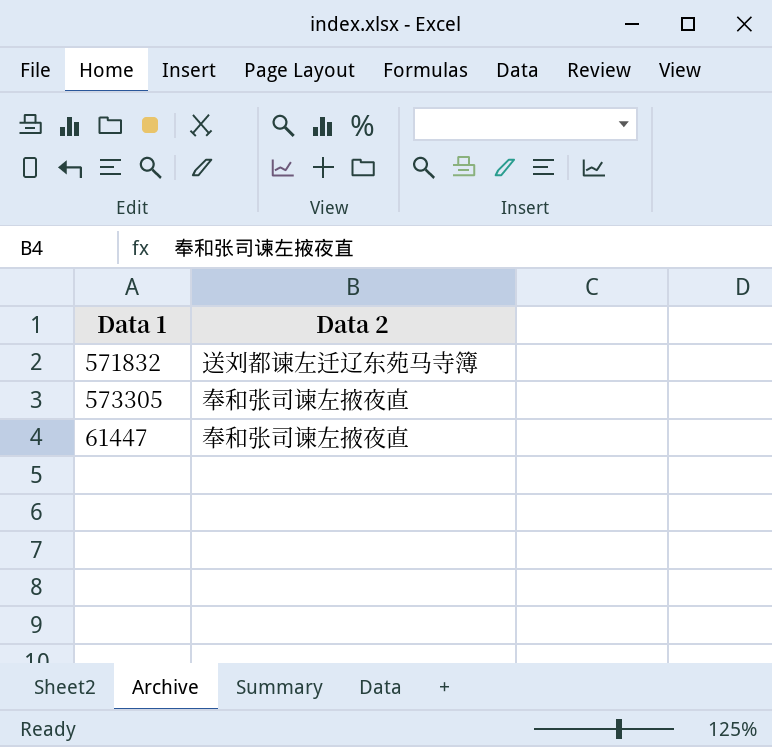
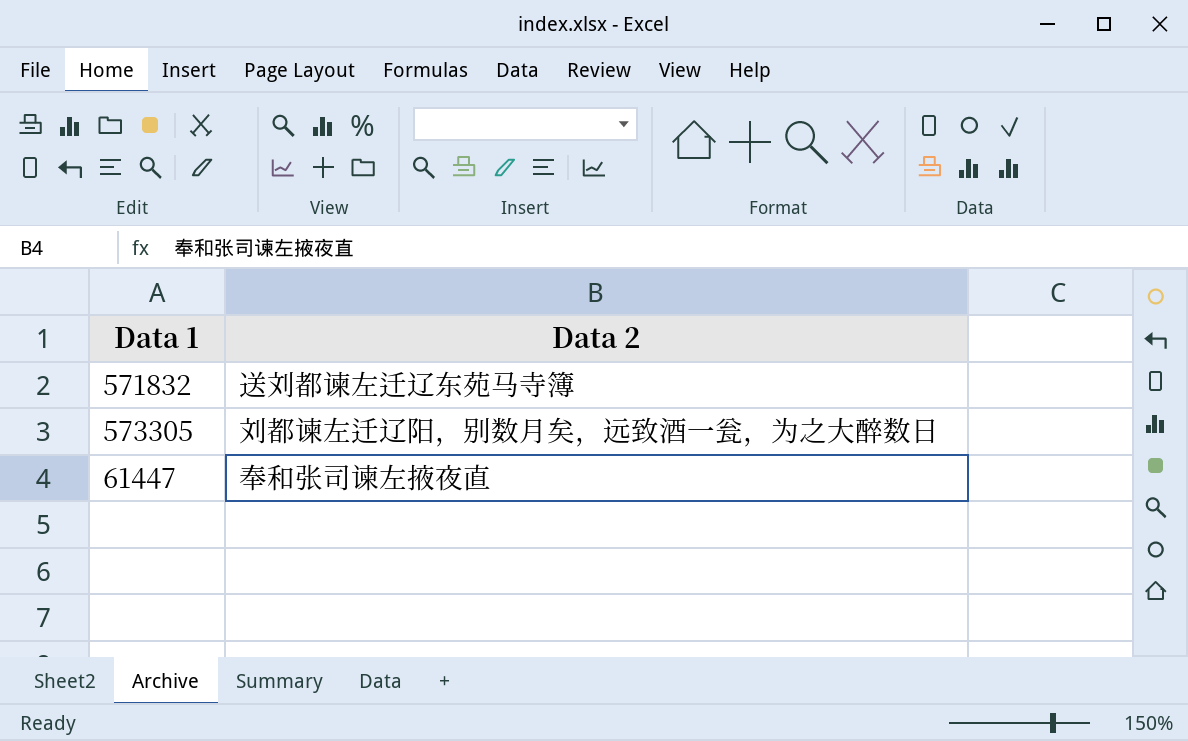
573305 | Data 2: 奉和张司谏左掖夜直 -> 刘都谏左迁辽阳，别数月矣，远致酒一瓮，为之大醉数日

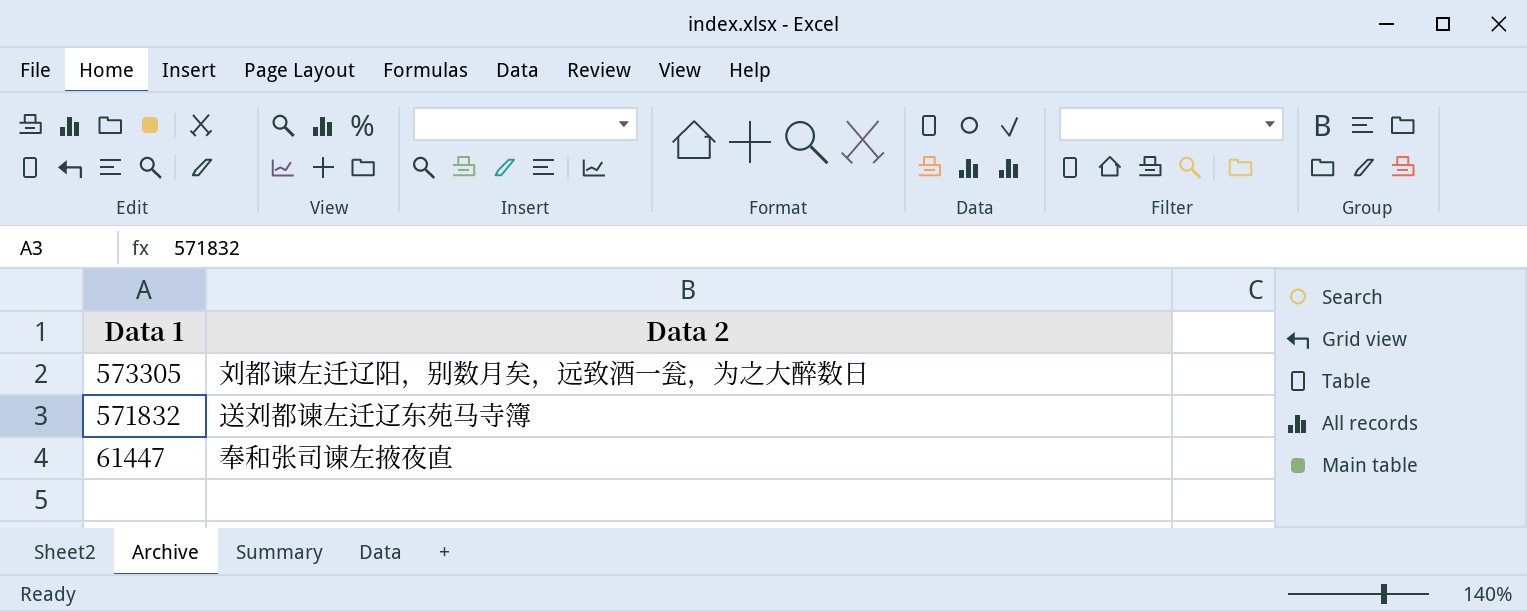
row order: none -> Data 1 descending

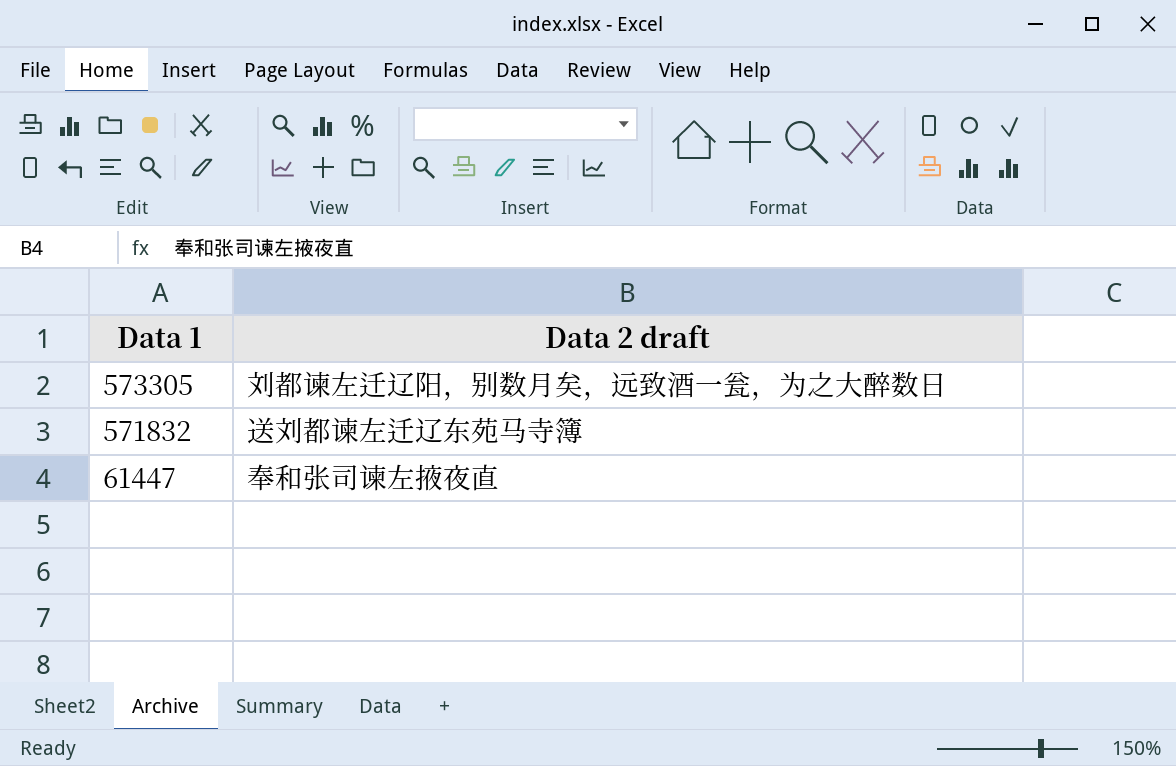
column name: Data 2 -> Data 2 draft

